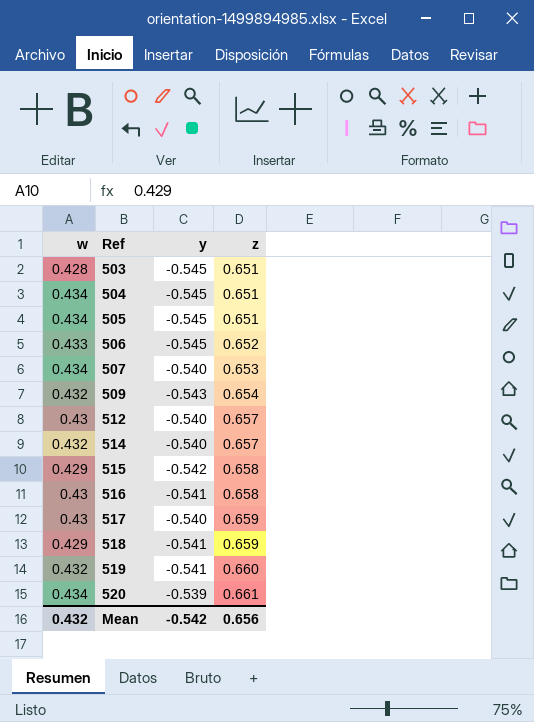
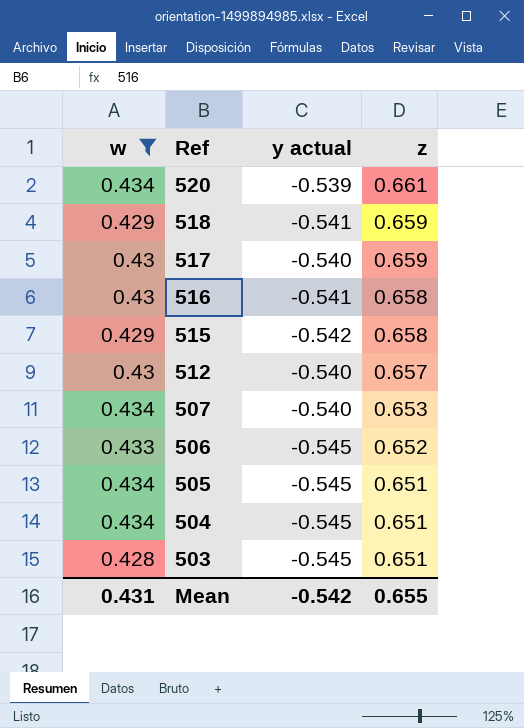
filter: none -> w != 0.432
row order: Ref ascending -> Ref descending
column name: y -> y actual
Mean | w: 0.432 -> 0.431
Mean | z: 0.656 -> 0.655

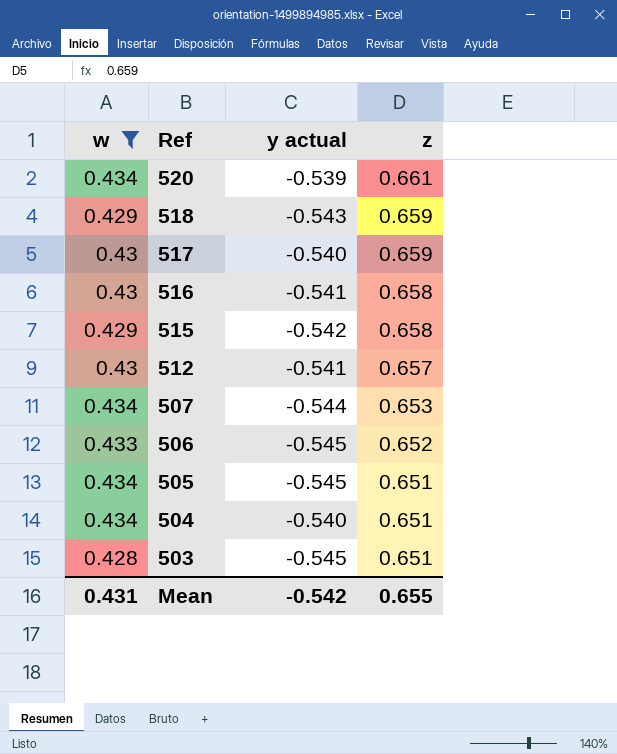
518 | y actual: -0.541 -> -0.543
512 | y actual: -0.540 -> -0.541
507 | y actual: -0.540 -> -0.544
504 | y actual: -0.545 -> -0.540

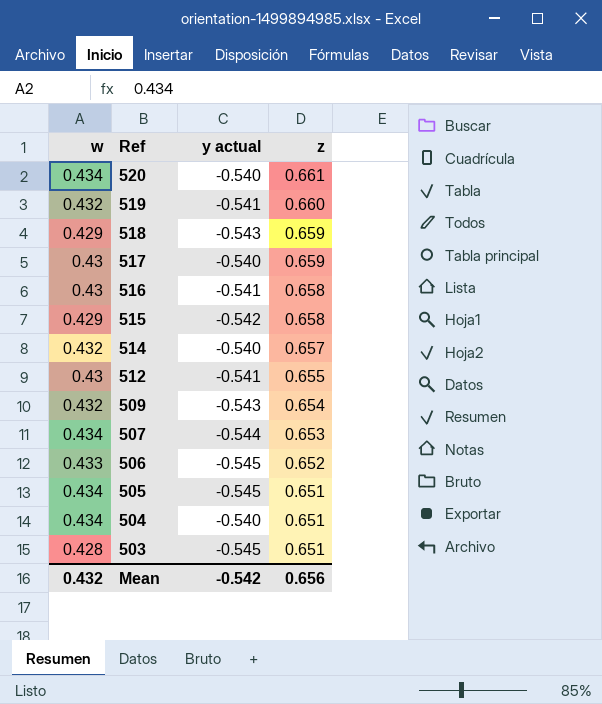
filter: w != 0.432 -> none
520 | y actual: -0.539 -> -0.540
512 | z: 0.657 -> 0.655
Mean | w: 0.431 -> 0.432
Mean | z: 0.655 -> 0.656

